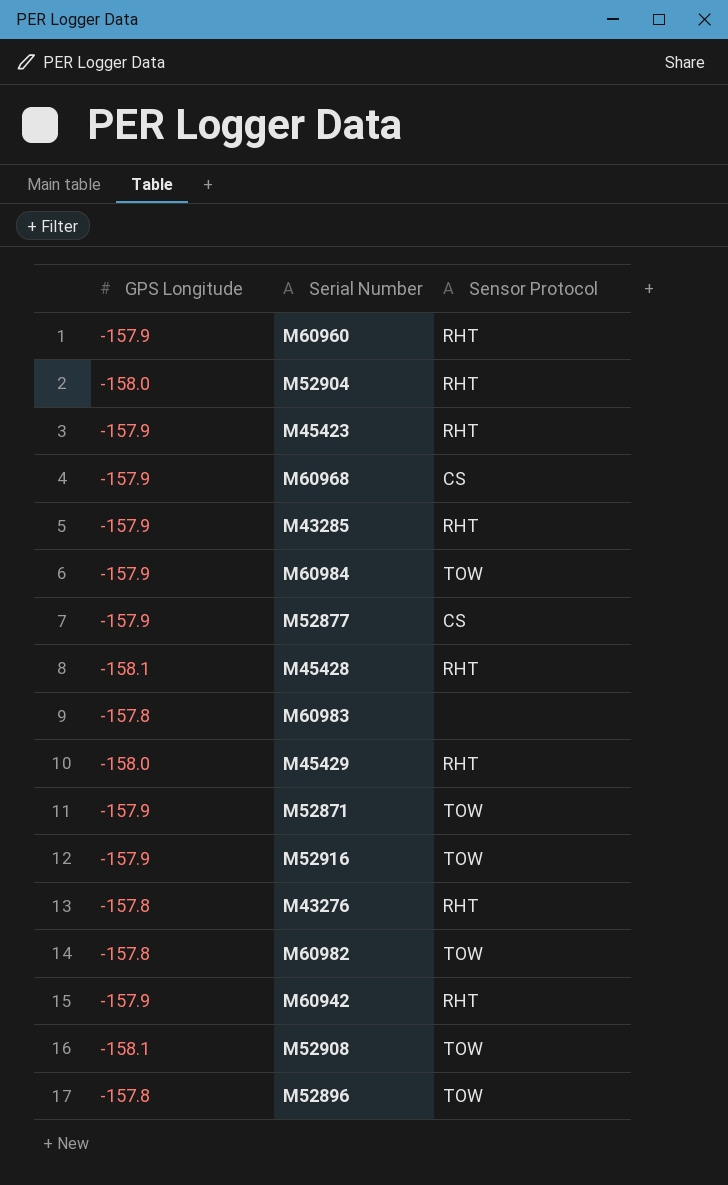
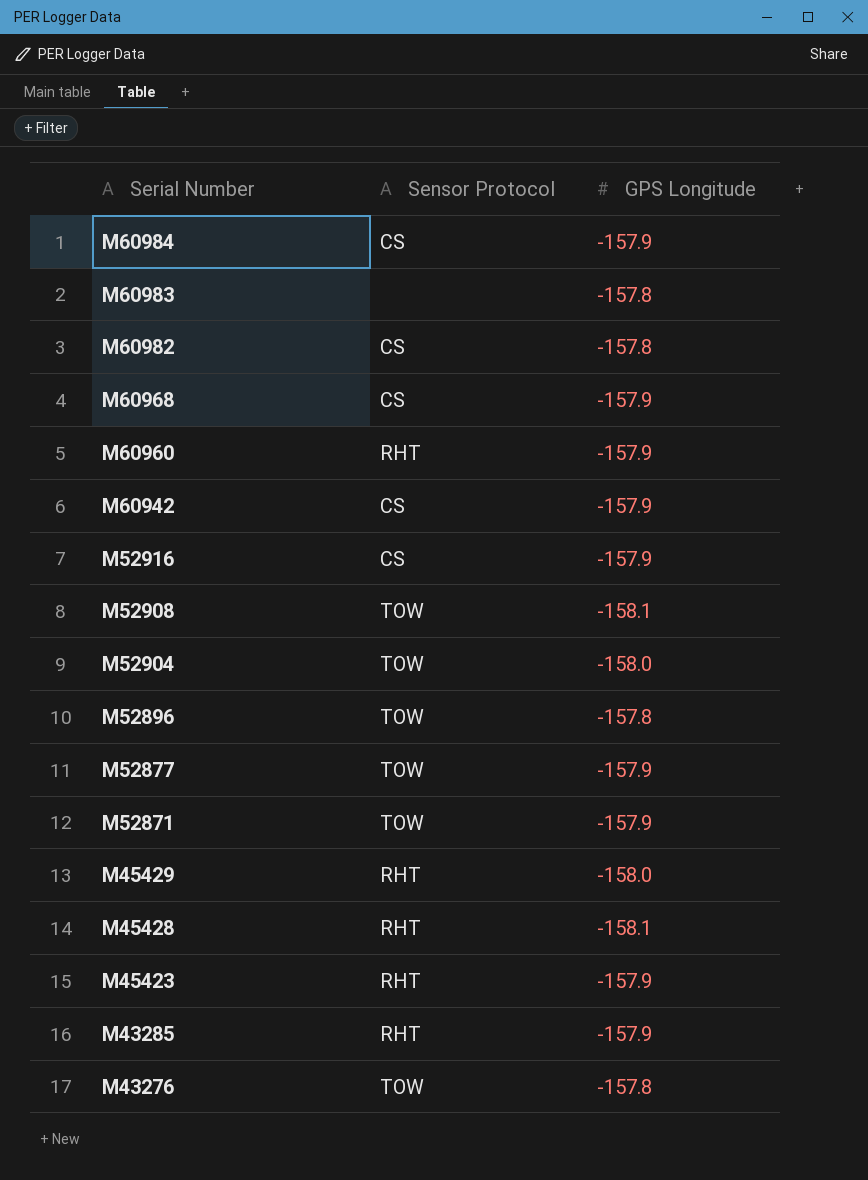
row order: none -> Serial Number descending
column GPS Longitude | position: 1 -> 3
M60984 | Sensor Protocol: TOW -> CS
M60982 | Sensor Protocol: TOW -> CS
M60942 | Sensor Protocol: RHT -> CS
M52916 | Sensor Protocol: TOW -> CS
M52904 | Sensor Protocol: RHT -> TOW
M52877 | Sensor Protocol: CS -> TOW
M43276 | Sensor Protocol: RHT -> TOW

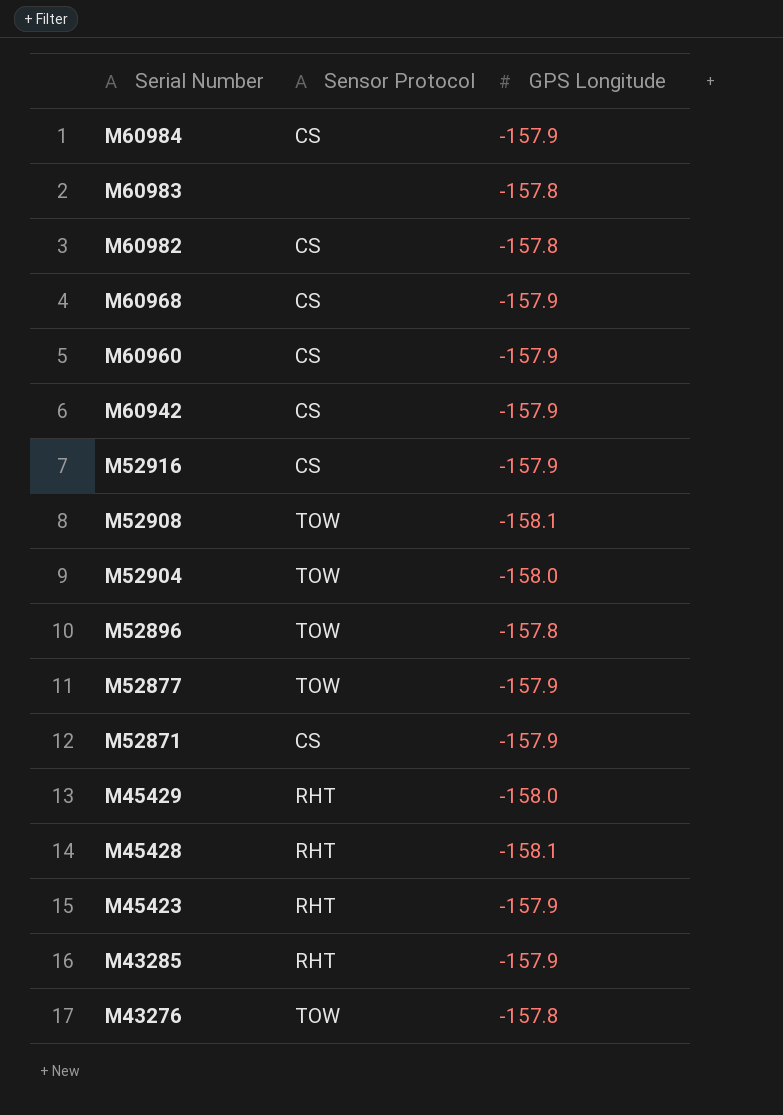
M60960 | Sensor Protocol: RHT -> CS
M52871 | Sensor Protocol: TOW -> CS

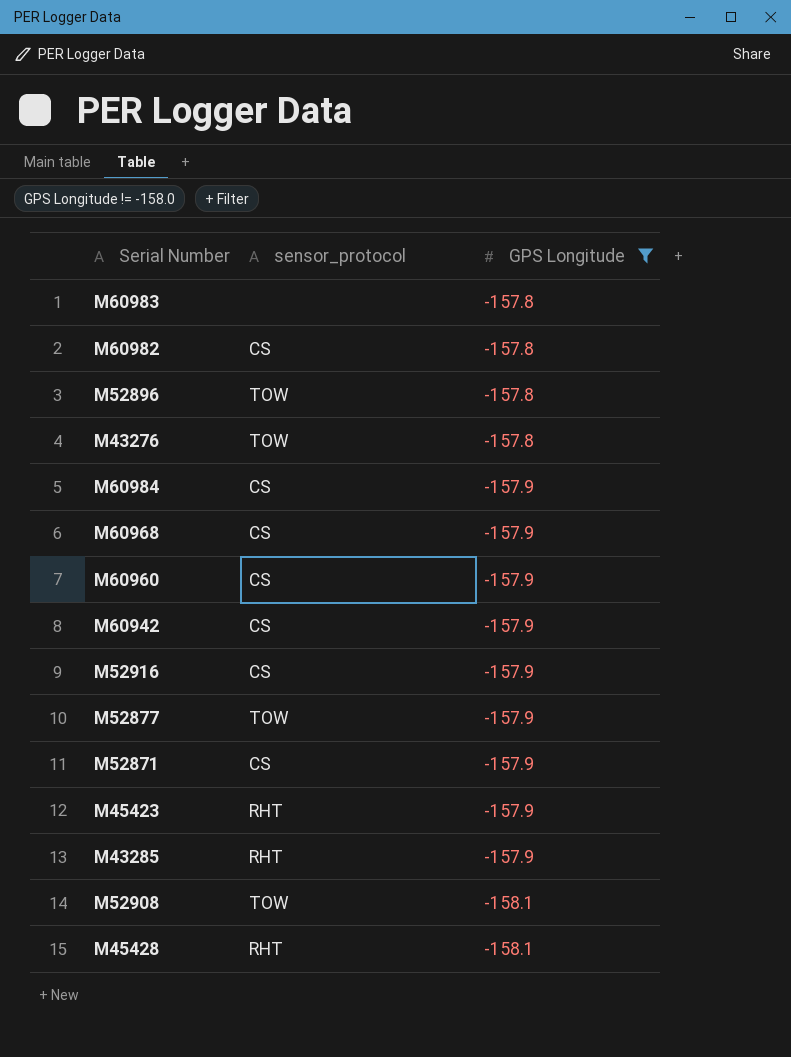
filter: none -> GPS Longitude != -158.0
row order: Serial Number descending -> GPS Longitude descending
column name: Sensor Protocol -> sensor_protocol

